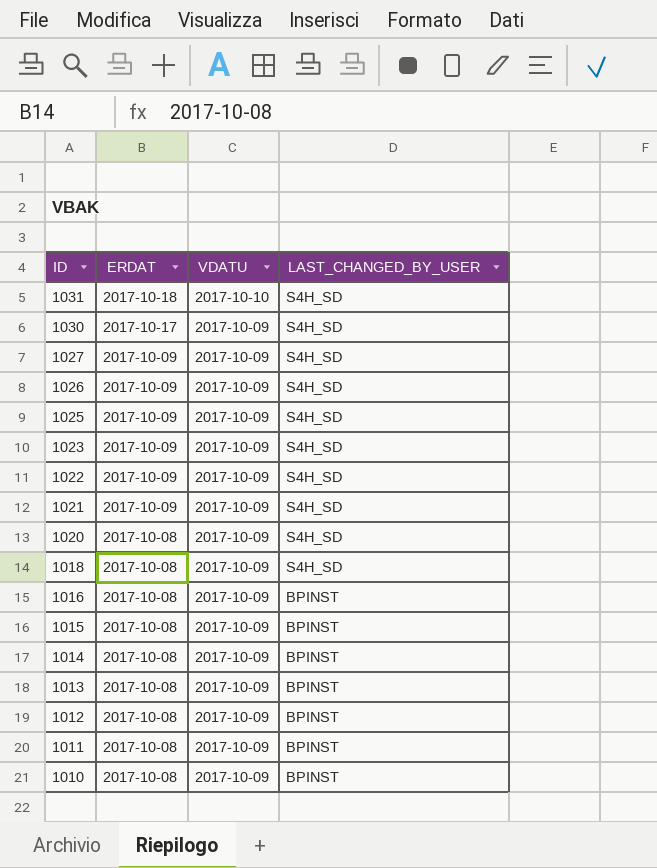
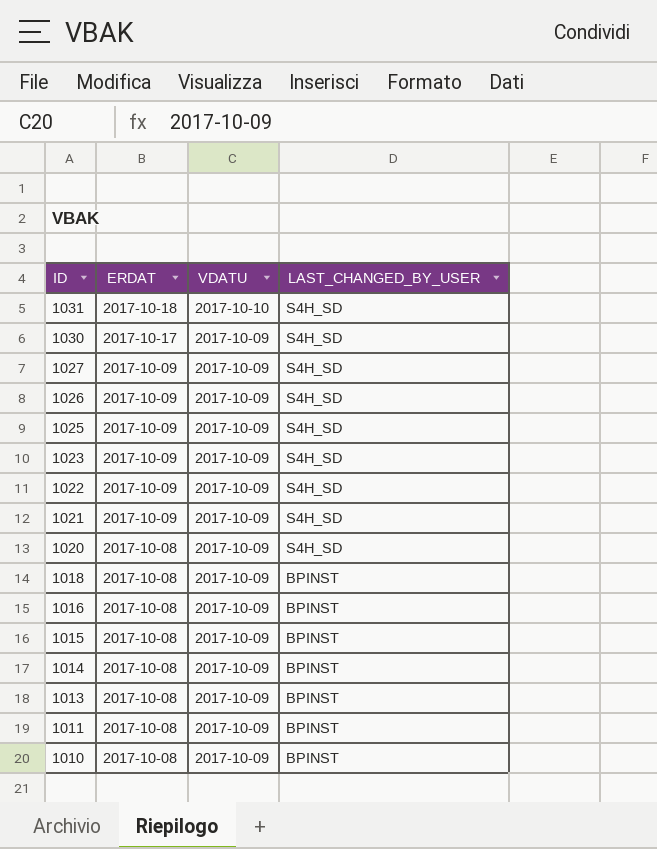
row 1012: 2017-10-08 | 2017-10-09 | BPINST -> none
1018 | LAST_CHANGED_BY_USER: S4H_SD -> BPINST

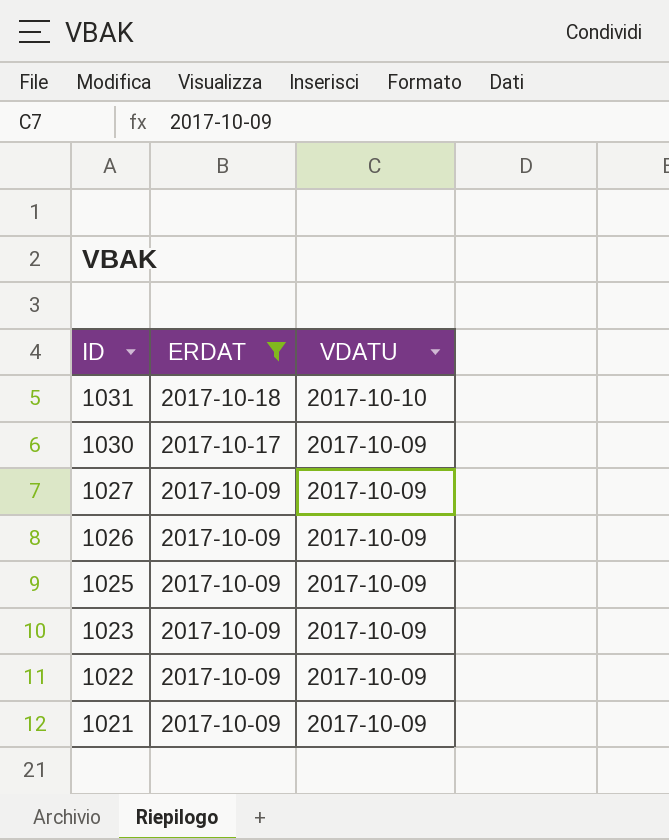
filter: none -> ERDAT != 2017-10-08
column LAST_CHANGED_BY_USER | position: 4 -> none

